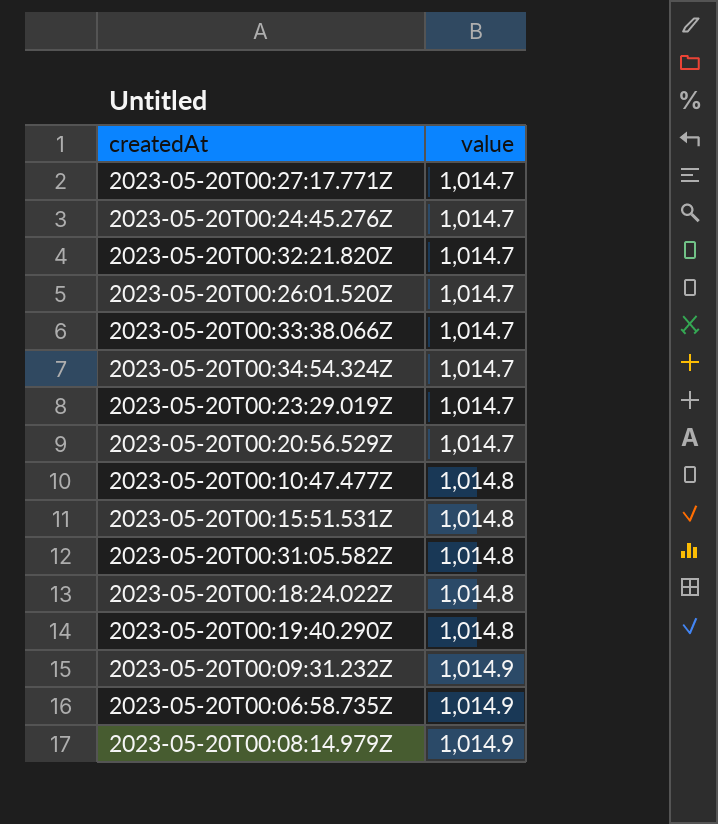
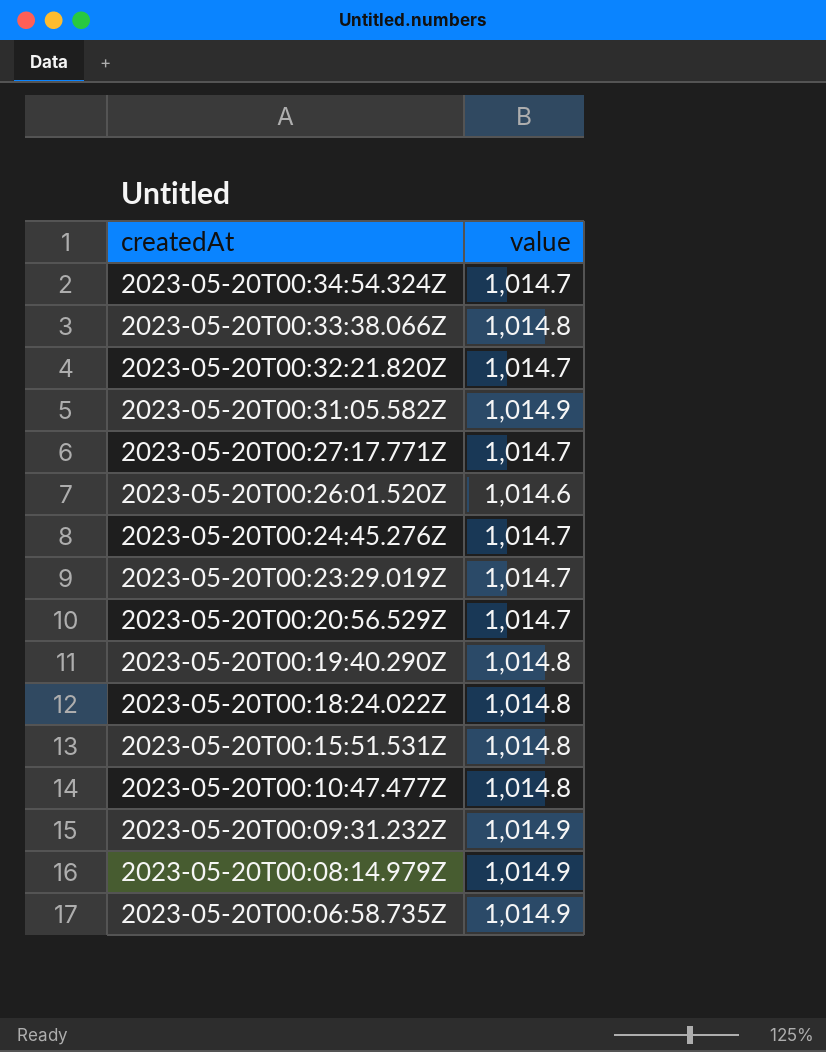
row order: value ascending -> createdAt descending
2023-05-20T00:33:38.066Z | value: 1,014.7 -> 1,014.8
2023-05-20T00:31:05.582Z | value: 1,014.8 -> 1,014.9
2023-05-20T00:26:01.520Z | value: 1,014.7 -> 1,014.6

